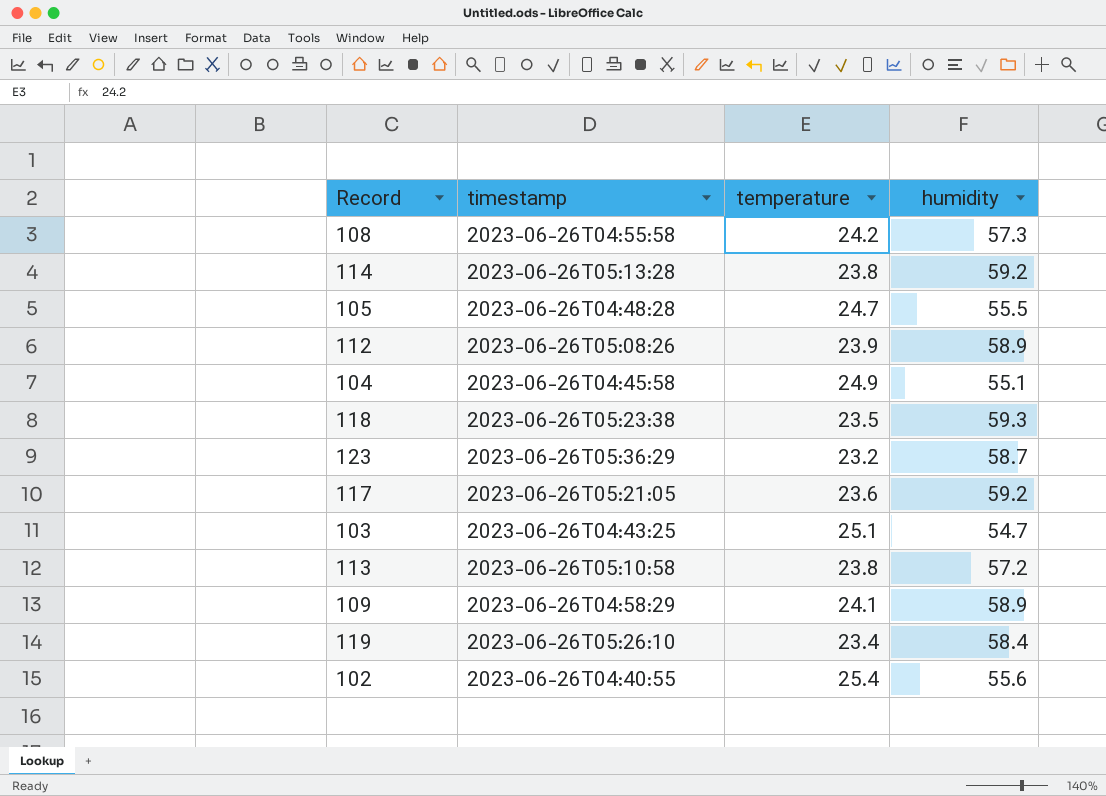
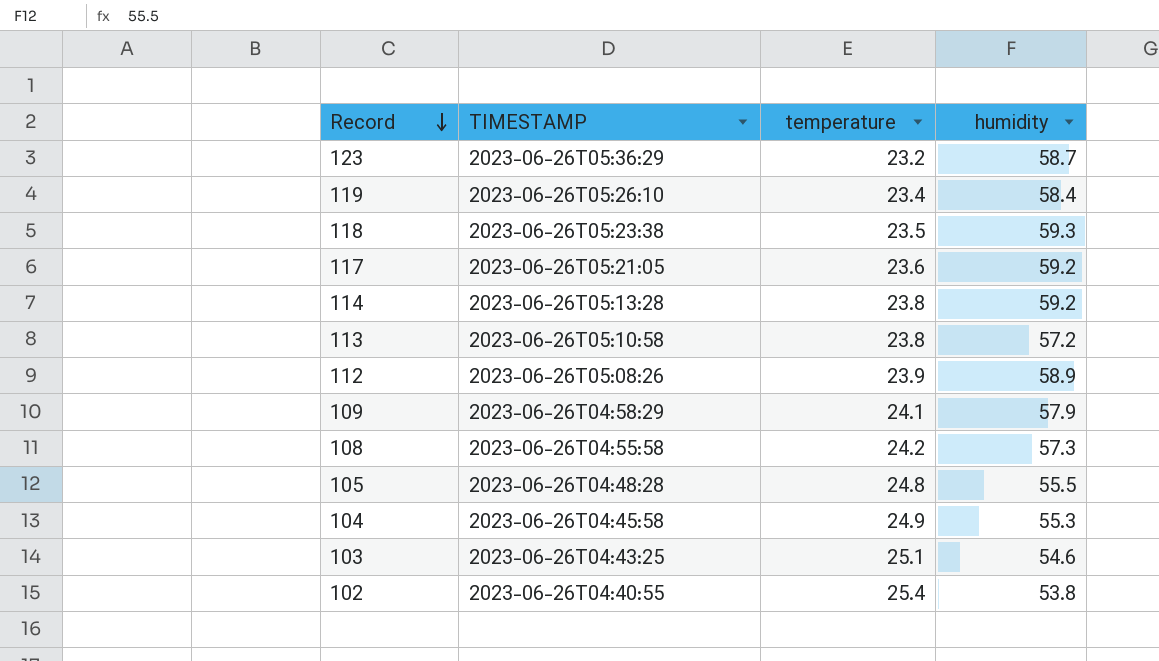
row order: none -> Record descending
column name: timestamp -> TIMESTAMP
109 | humidity: 58.9 -> 57.9
105 | temperature: 24.7 -> 24.8
104 | humidity: 55.1 -> 55.3
103 | humidity: 54.7 -> 54.6
102 | humidity: 55.6 -> 53.8

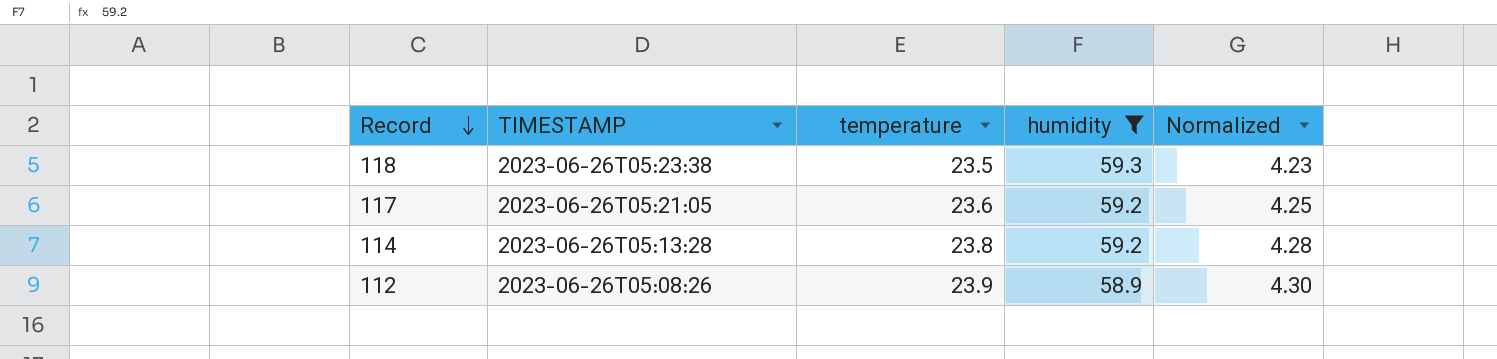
filter: none -> humidity >= 58.9
column Normalized | formula: none -> [temperature] * 0.18

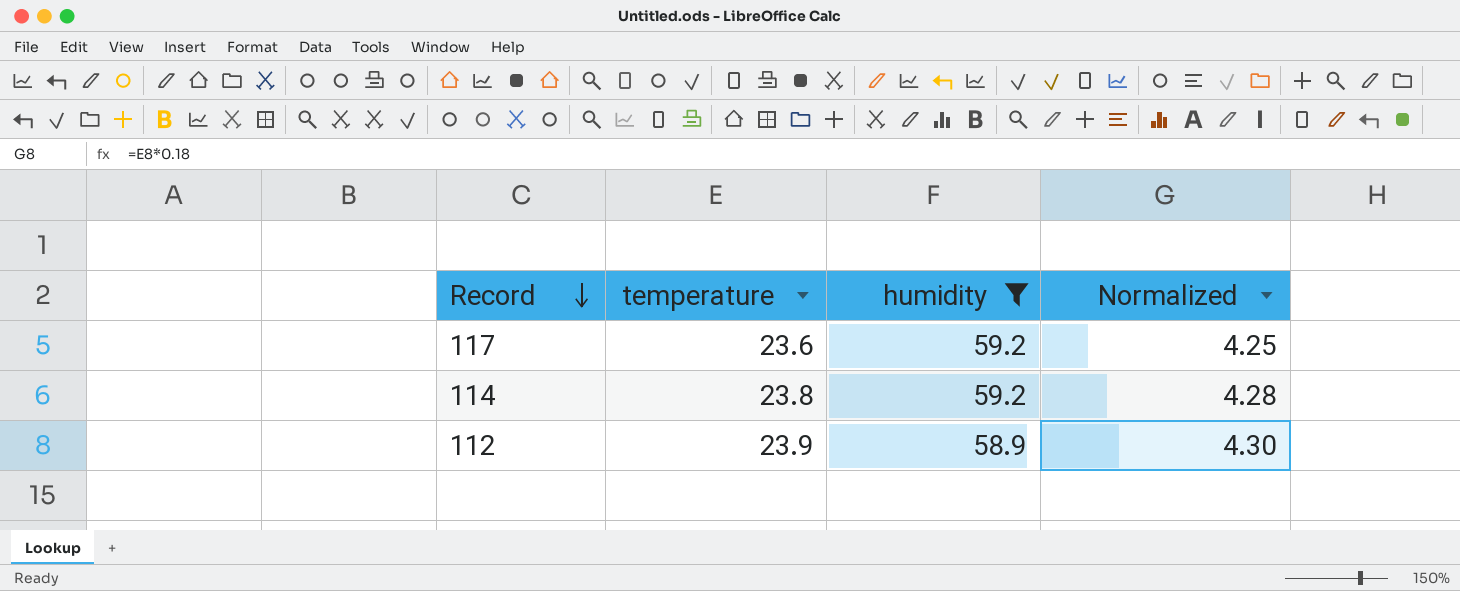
column TIMESTAMP | position: 2 -> none
row 118: 2023-06-26T05:23:38 | 23.5 | 59.3 | 4.23 -> none

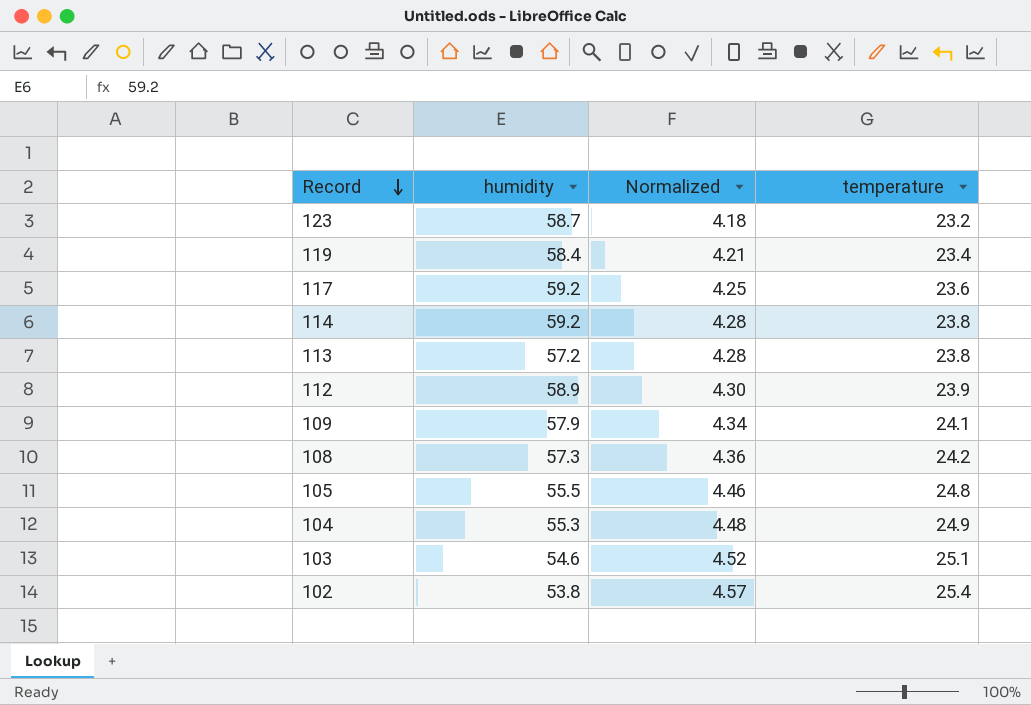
filter: humidity >= 58.9 -> none
column temperature | position: 2 -> 4

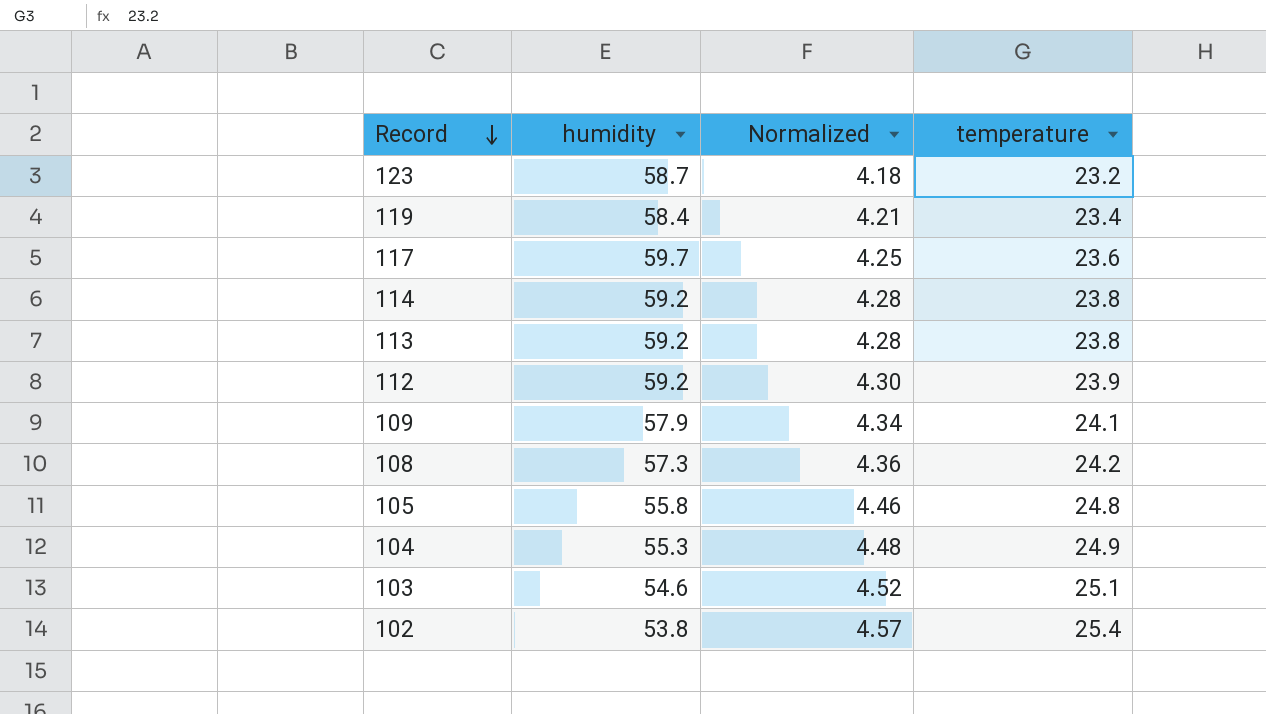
117 | humidity: 59.2 -> 59.7
113 | humidity: 57.2 -> 59.2
112 | humidity: 58.9 -> 59.2
105 | humidity: 55.5 -> 55.8

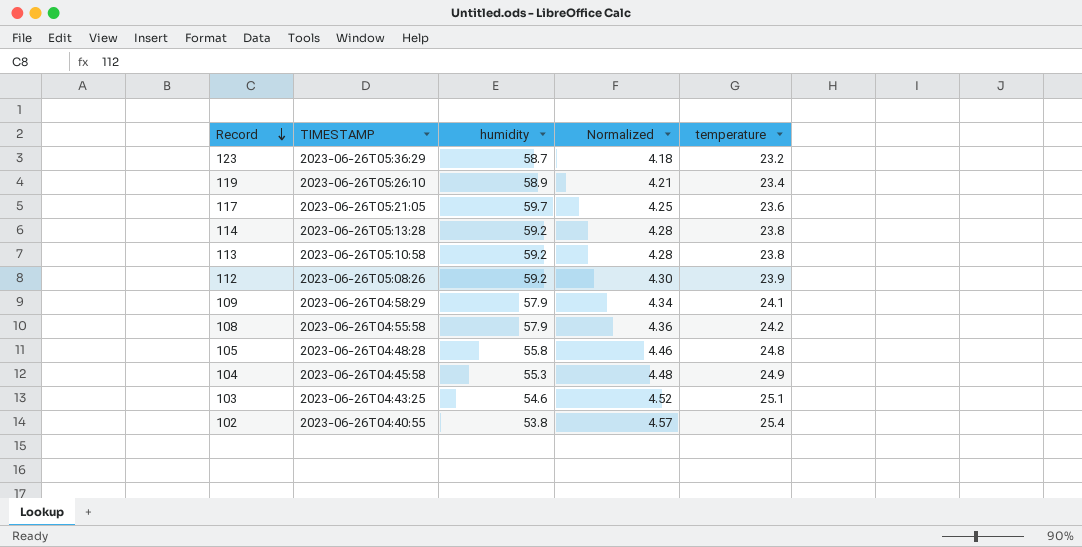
column TIMESTAMP | position: none -> 2
119 | humidity: 58.4 -> 58.9
108 | humidity: 57.3 -> 57.9

